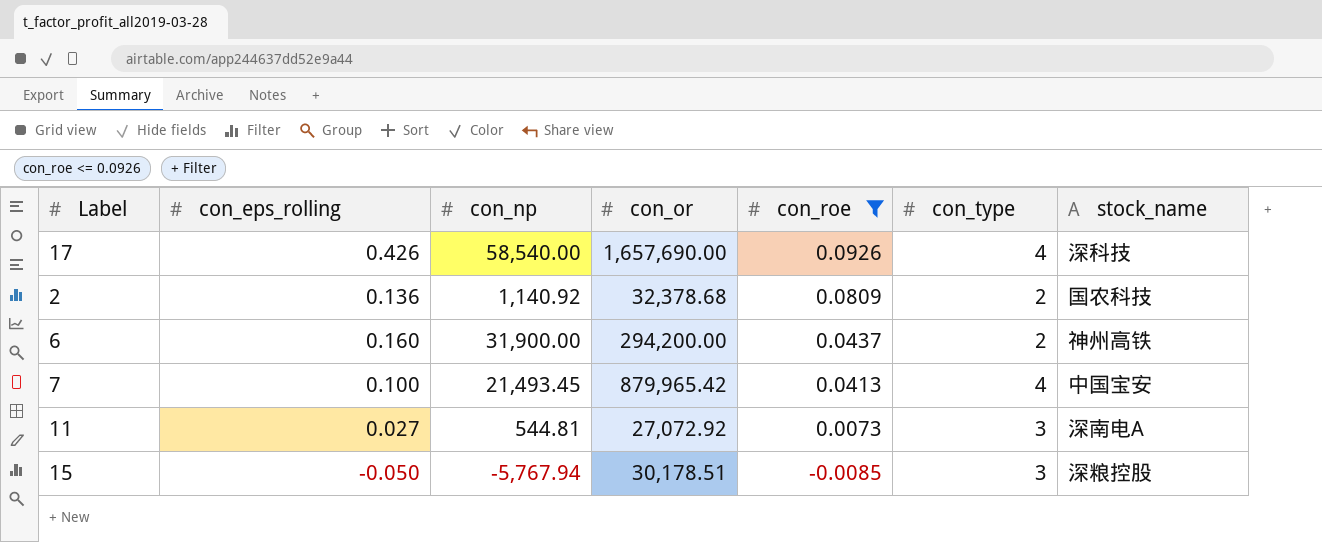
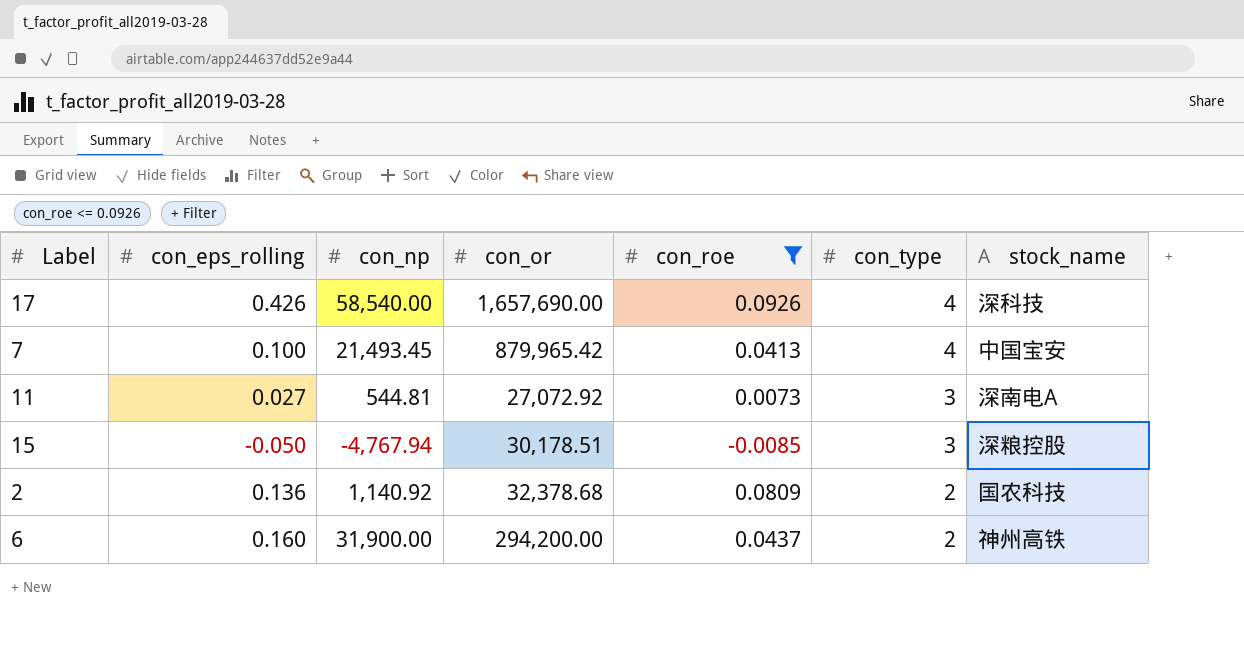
row order: con_roe descending -> con_type descending
15 | con_np: -5,767.94 -> -4,767.94

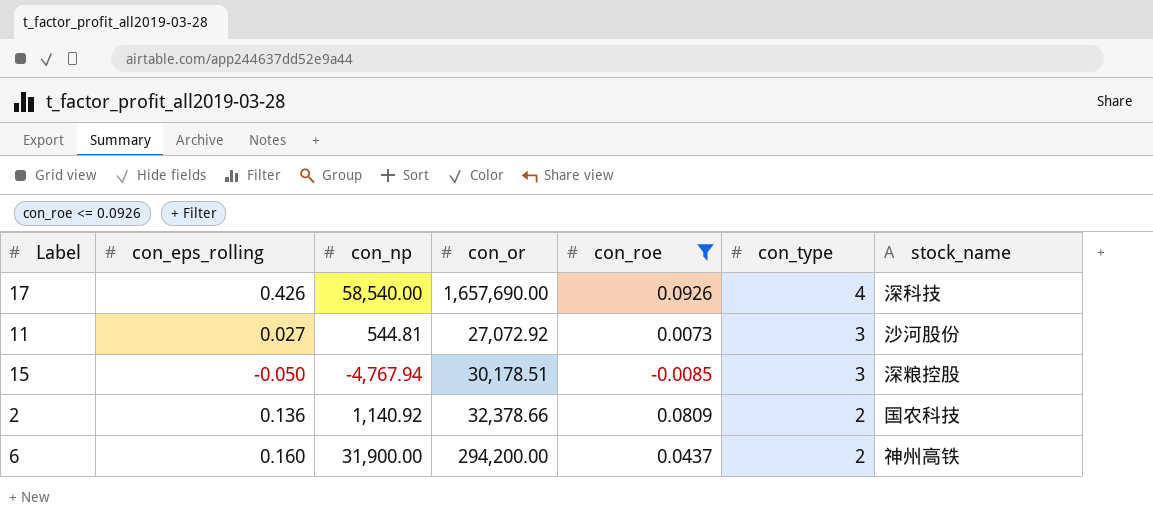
row 7: 0.100 | 21,493.45 | 879,965.42 | 0.0413 | 4 | 中国宝安 -> none
11 | stock_name: 深南电A -> 沙河股份
2 | con_or: 32,378.68 -> 32,378.66

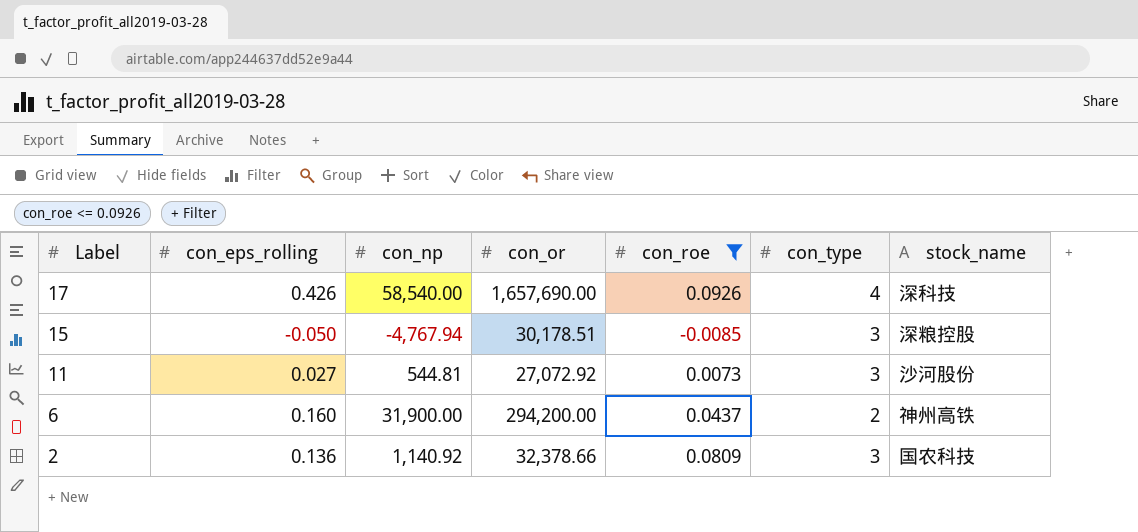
row order: con_type descending -> Label descending
2 | con_type: 2 -> 3

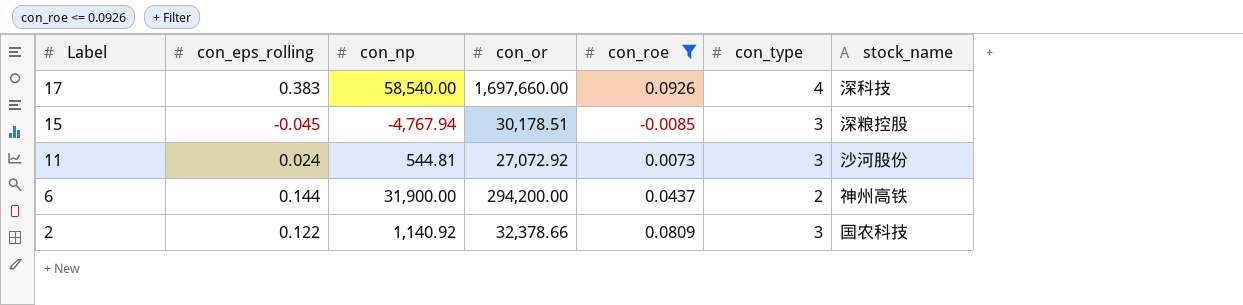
17 | con_eps_rolling: 0.426 -> 0.383
17 | con_or: 1,657,690.00 -> 1,697,660.00
15 | con_eps_rolling: -0.050 -> -0.045
11 | con_eps_rolling: 0.027 -> 0.024
6 | con_eps_rolling: 0.160 -> 0.144
2 | con_eps_rolling: 0.136 -> 0.122

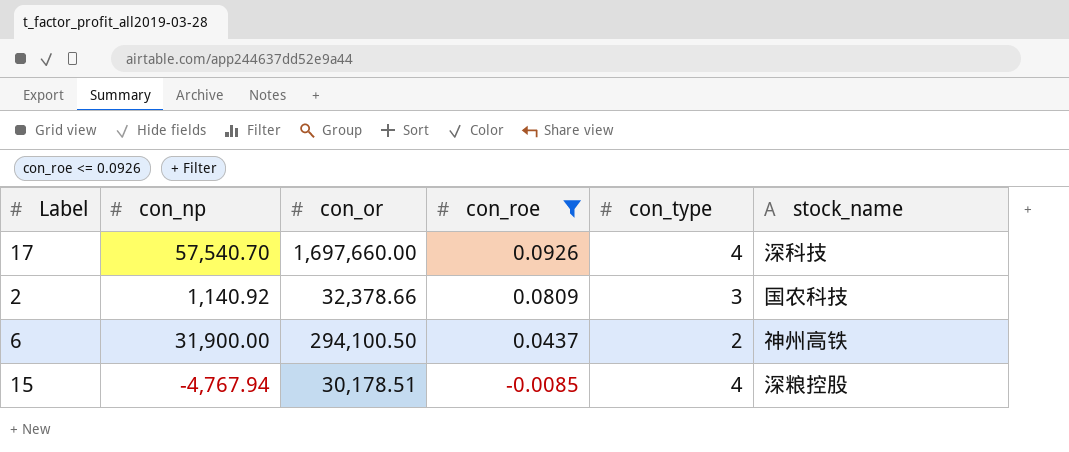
row order: Label descending -> con_roe descending
column con_eps_rolling | position: 2 -> none
row 11: 0.024 | 544.81 | 27,072.92 | 0.0073 | 3 | 沙河股份 -> none
17 | con_np: 58,540.00 -> 57,540.70
6 | con_or: 294,200.00 -> 294,100.50
15 | con_type: 3 -> 4

